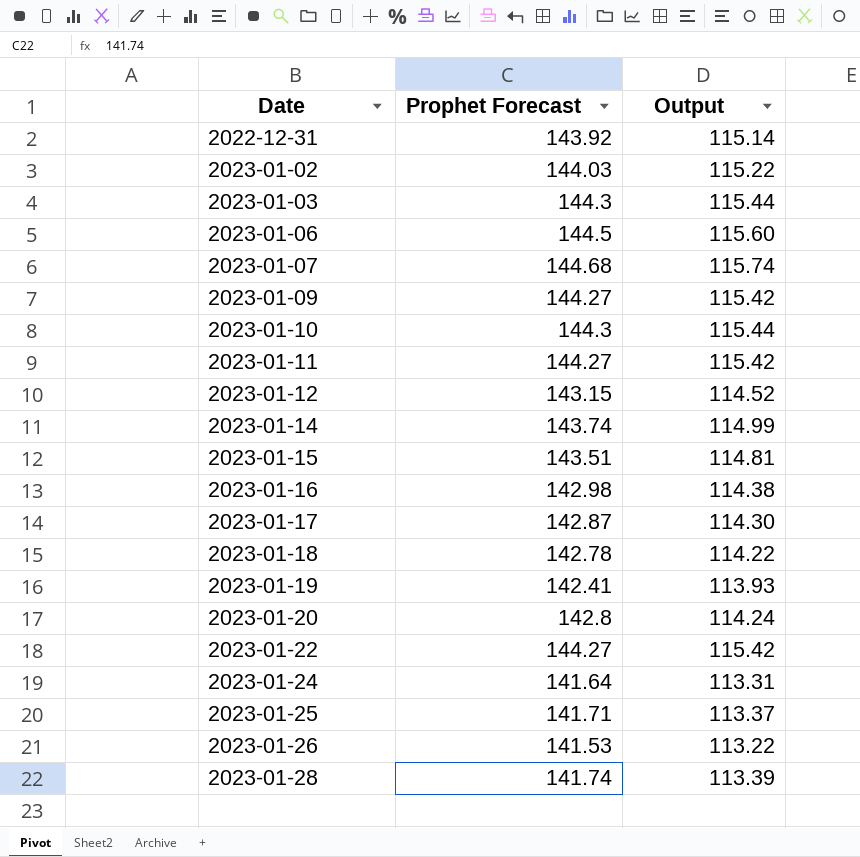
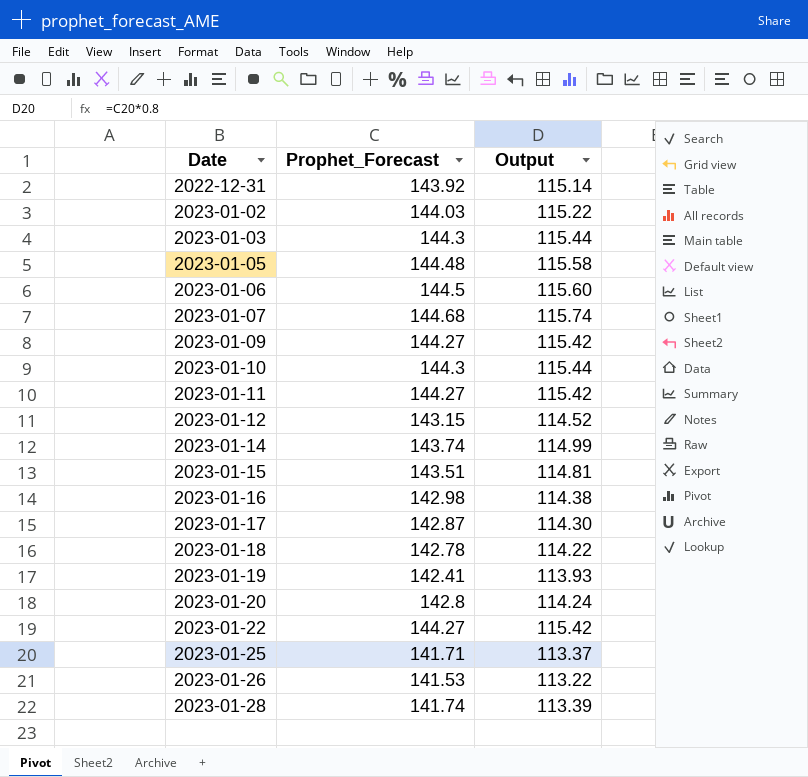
column name: Prophet Forecast -> Prophet_Forecast
row 2023-01-24: 141.64 | 113.31 -> none
row 2023-01-05: none -> 144.48 | 115.58

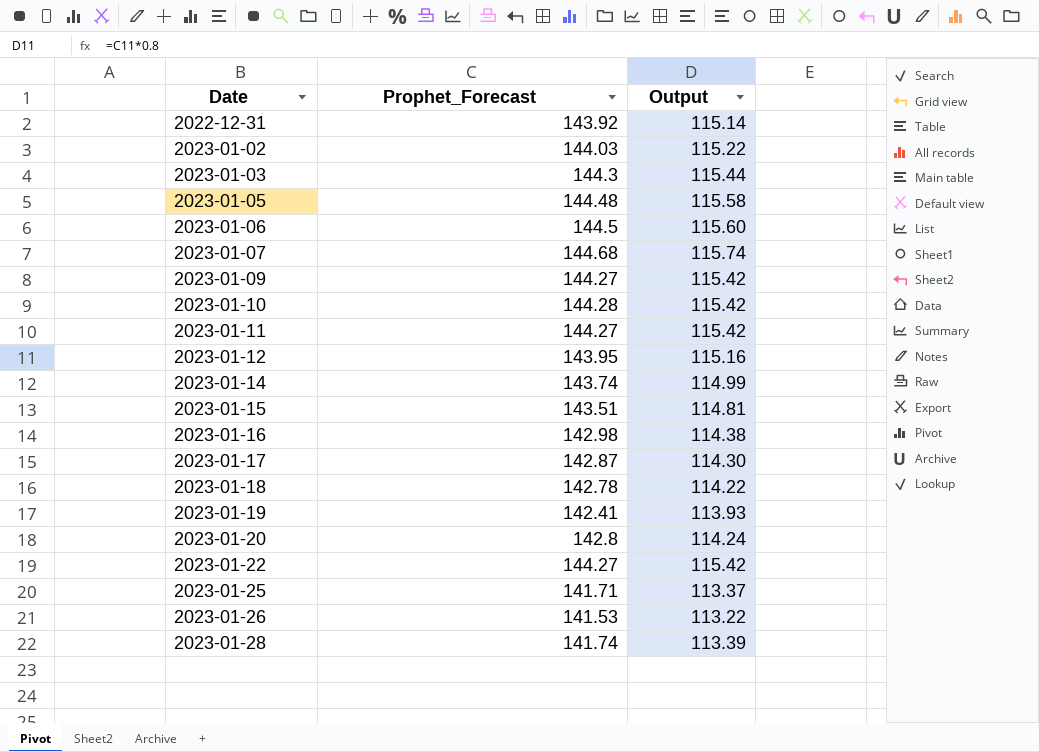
2023-01-10 | Prophet_Forecast: 144.3 -> 144.28
2023-01-10 | Output: 115.44 -> 115.42
2023-01-12 | Prophet_Forecast: 143.15 -> 143.95
2023-01-12 | Output: 114.52 -> 115.16

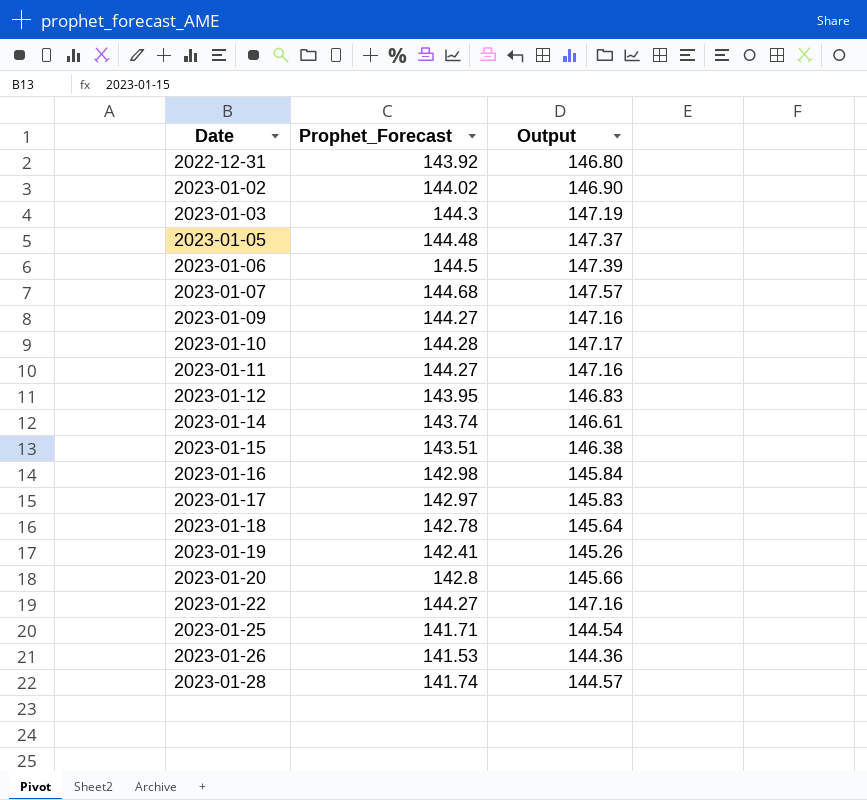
column Output | formula: [Prophet_Forecast] * 0.8 -> [Prophet_Forecast] * 1.02
2023-01-02 | Prophet_Forecast: 144.03 -> 144.02
2023-01-17 | Prophet_Forecast: 142.87 -> 142.97

